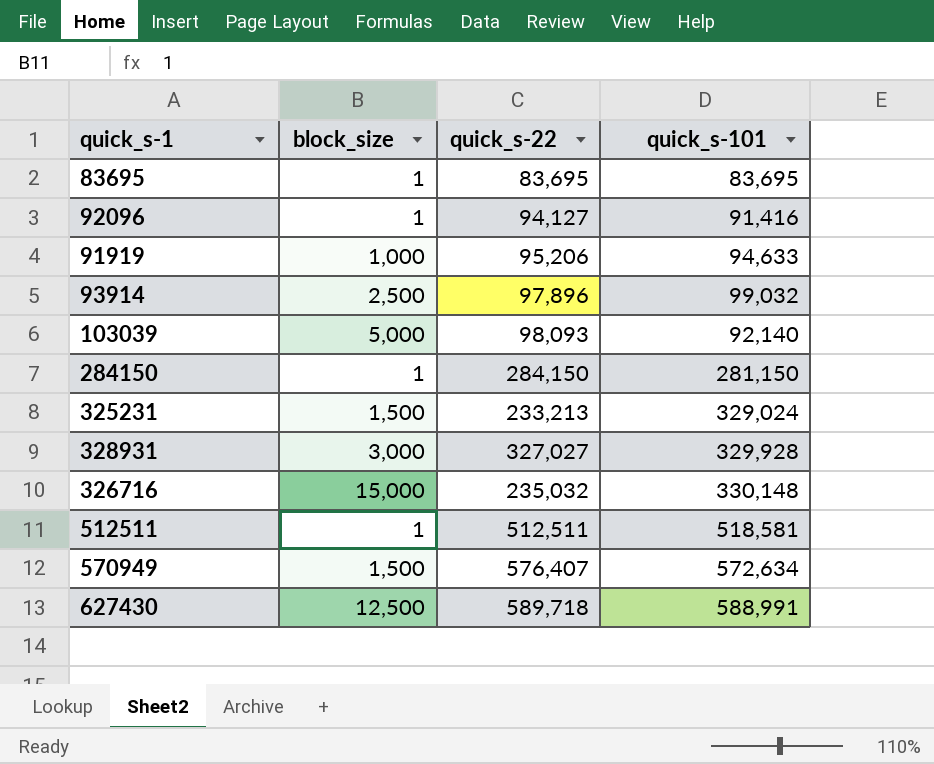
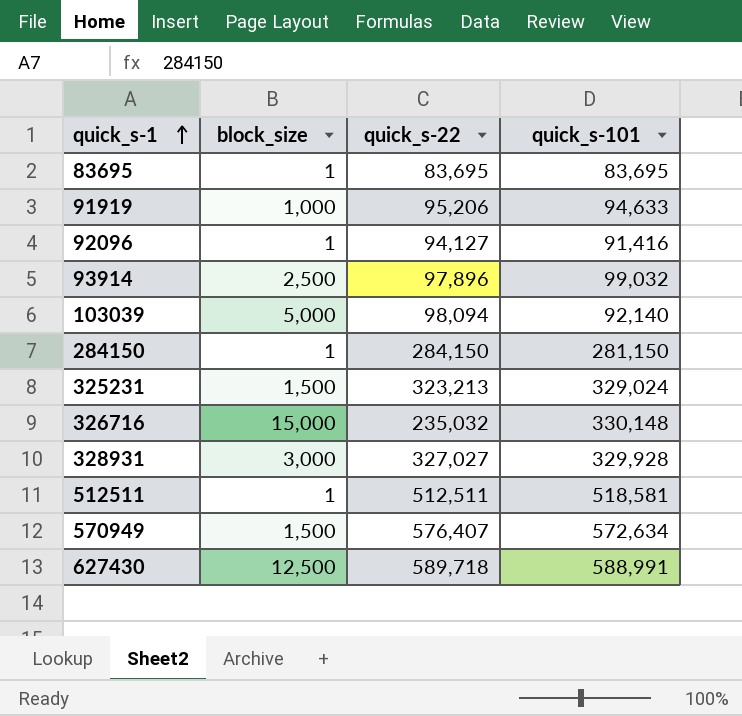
row order: none -> quick_s-1 ascending
103039 | quick_s-22: 98,093 -> 98,094
325231 | quick_s-22: 233,213 -> 323,213

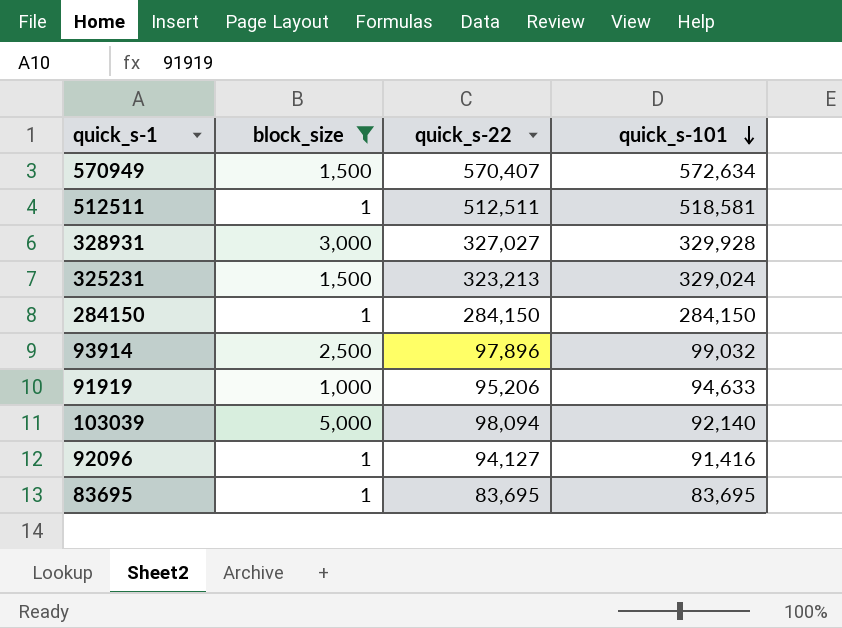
filter: none -> block_size <= 5,000
row order: quick_s-1 ascending -> quick_s-101 descending
570949 | quick_s-22: 576,407 -> 570,407
284150 | quick_s-101: 281,150 -> 284,150

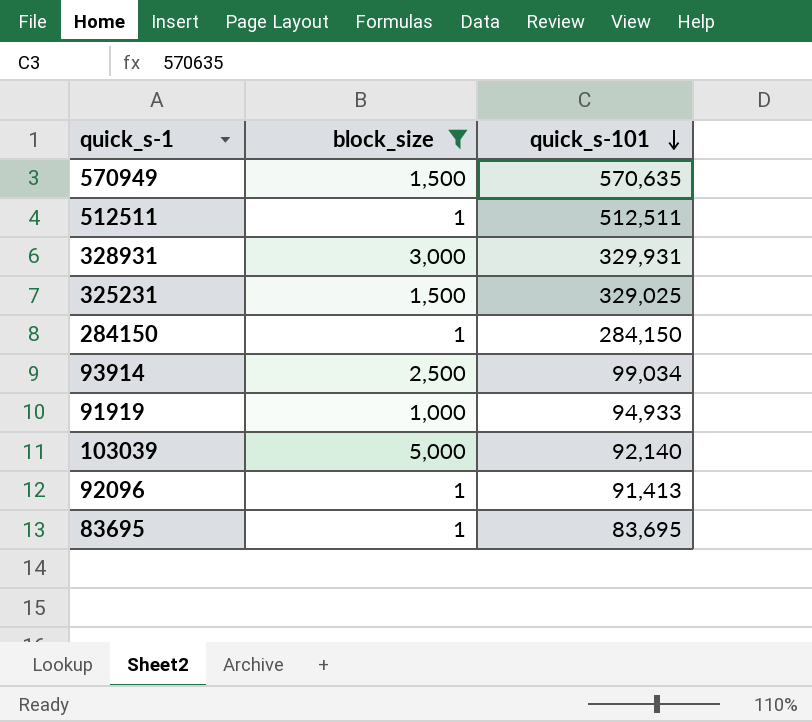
column quick_s-22 | position: 3 -> none
570949 | quick_s-101: 572,634 -> 570,635
512511 | quick_s-101: 518,581 -> 512,511
328931 | quick_s-101: 329,928 -> 329,931
325231 | quick_s-101: 329,024 -> 329,025
93914 | quick_s-101: 99,032 -> 99,034
91919 | quick_s-101: 94,633 -> 94,933
92096 | quick_s-101: 91,416 -> 91,413

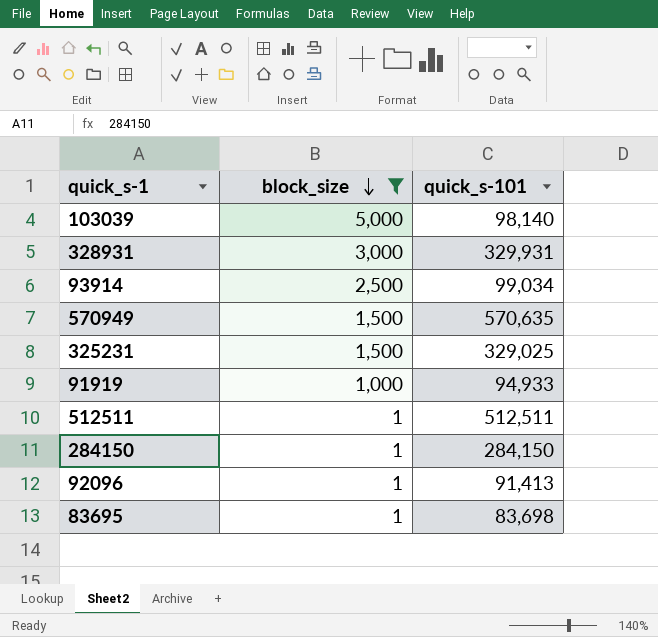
row order: quick_s-101 descending -> block_size descending
103039 | quick_s-101: 92,140 -> 98,140
83695 | quick_s-101: 83,695 -> 83,698

